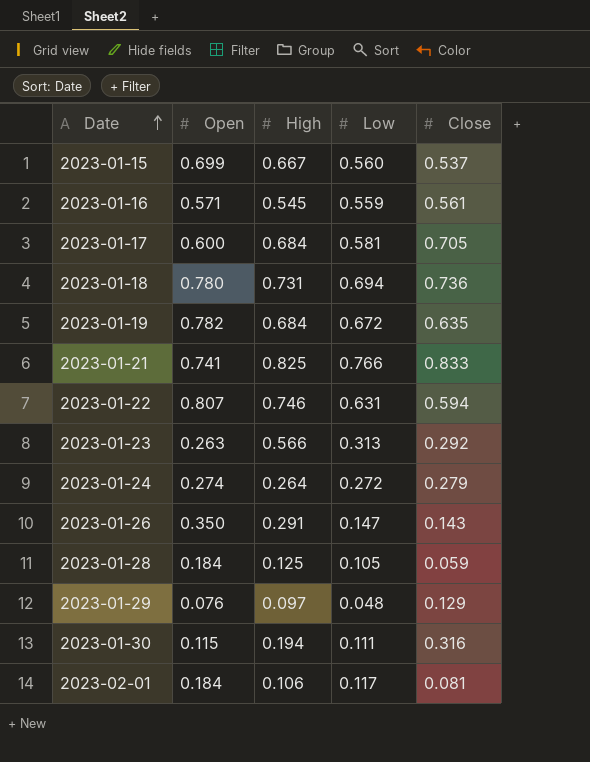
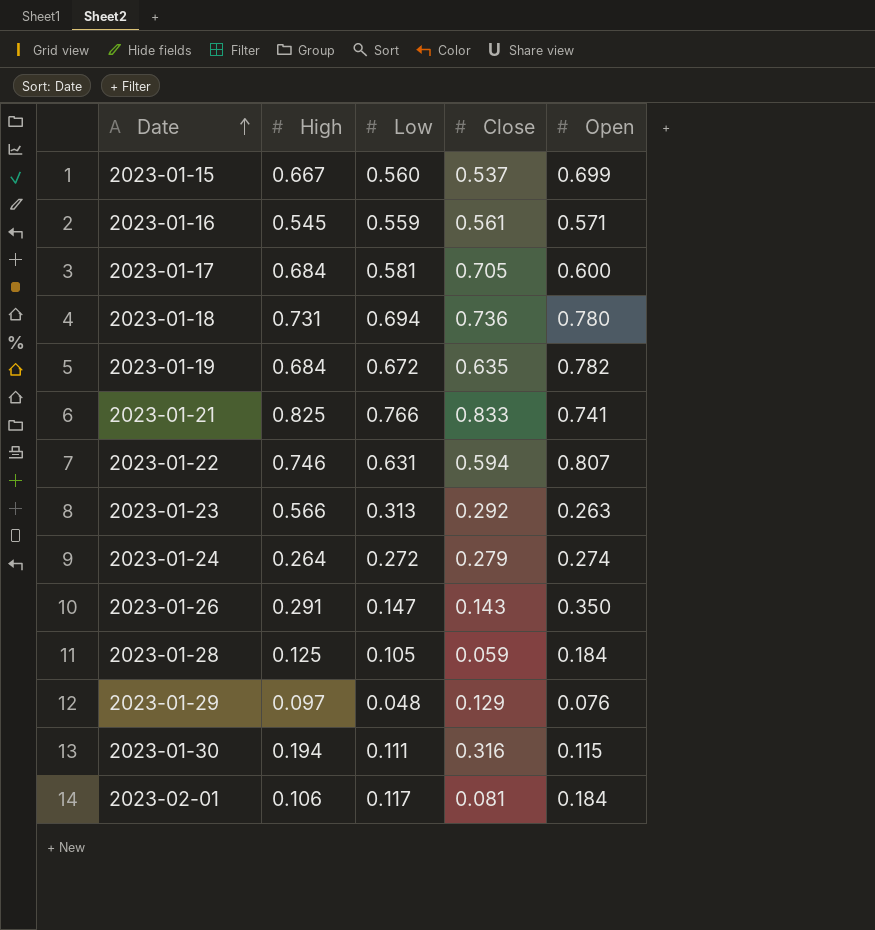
column Open | position: 2 -> 5

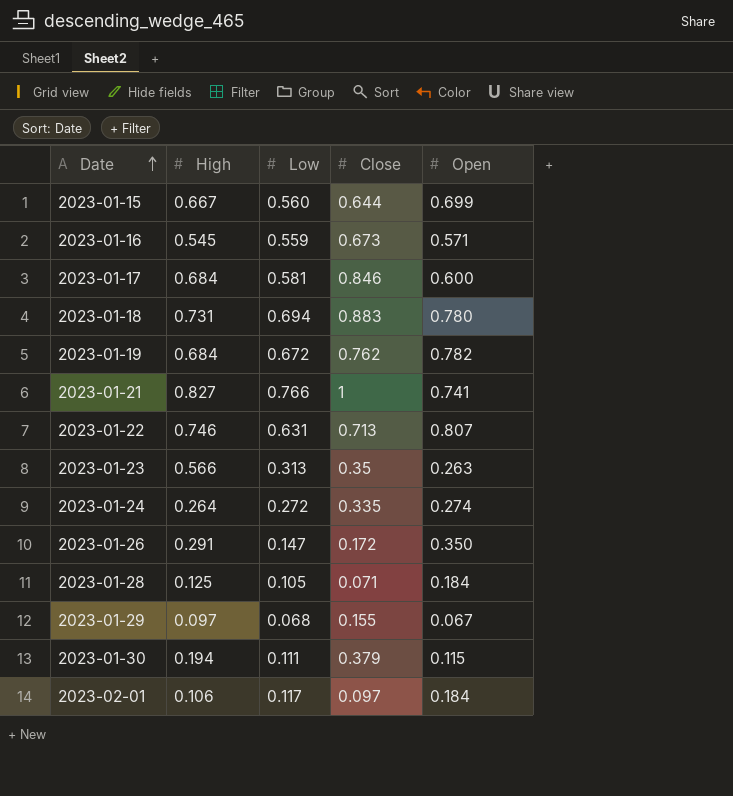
2023-01-15 | Close: 0.537 -> 0.644
2023-01-16 | Close: 0.561 -> 0.673
2023-01-17 | Close: 0.705 -> 0.846
2023-01-18 | Close: 0.736 -> 0.883
2023-01-19 | Close: 0.635 -> 0.762
2023-01-21 | High: 0.825 -> 0.827
2023-01-21 | Close: 0.833 -> 1
2023-01-22 | Close: 0.594 -> 0.713
2023-01-23 | Close: 0.292 -> 0.35
2023-01-24 | Close: 0.279 -> 0.335
2023-01-26 | Close: 0.143 -> 0.172
2023-01-28 | Close: 0.059 -> 0.071
2023-01-29 | Low: 0.048 -> 0.068
2023-01-29 | Close: 0.129 -> 0.155
2023-01-29 | Open: 0.076 -> 0.067
2023-01-30 | Close: 0.316 -> 0.379
2023-02-01 | Close: 0.081 -> 0.097

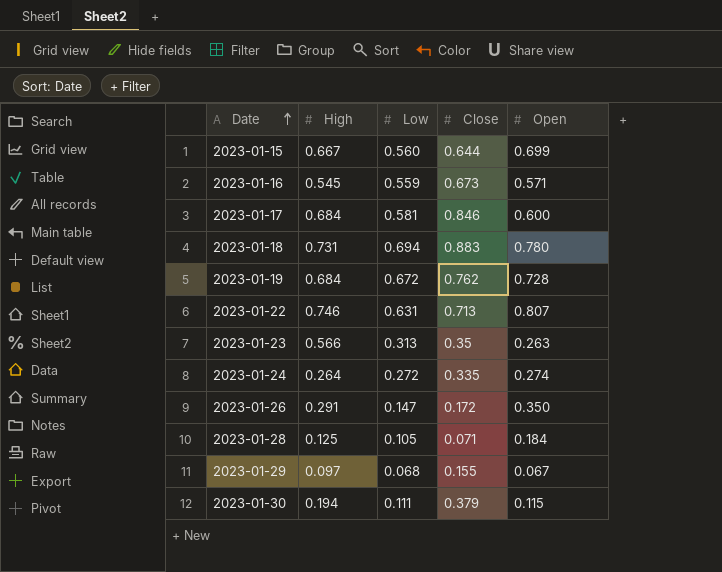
row 2023-01-21: 0.827 | 0.766 | 1 | 0.741 -> none
row 2023-02-01: 0.106 | 0.117 | 0.097 | 0.184 -> none
2023-01-19 | Open: 0.782 -> 0.728

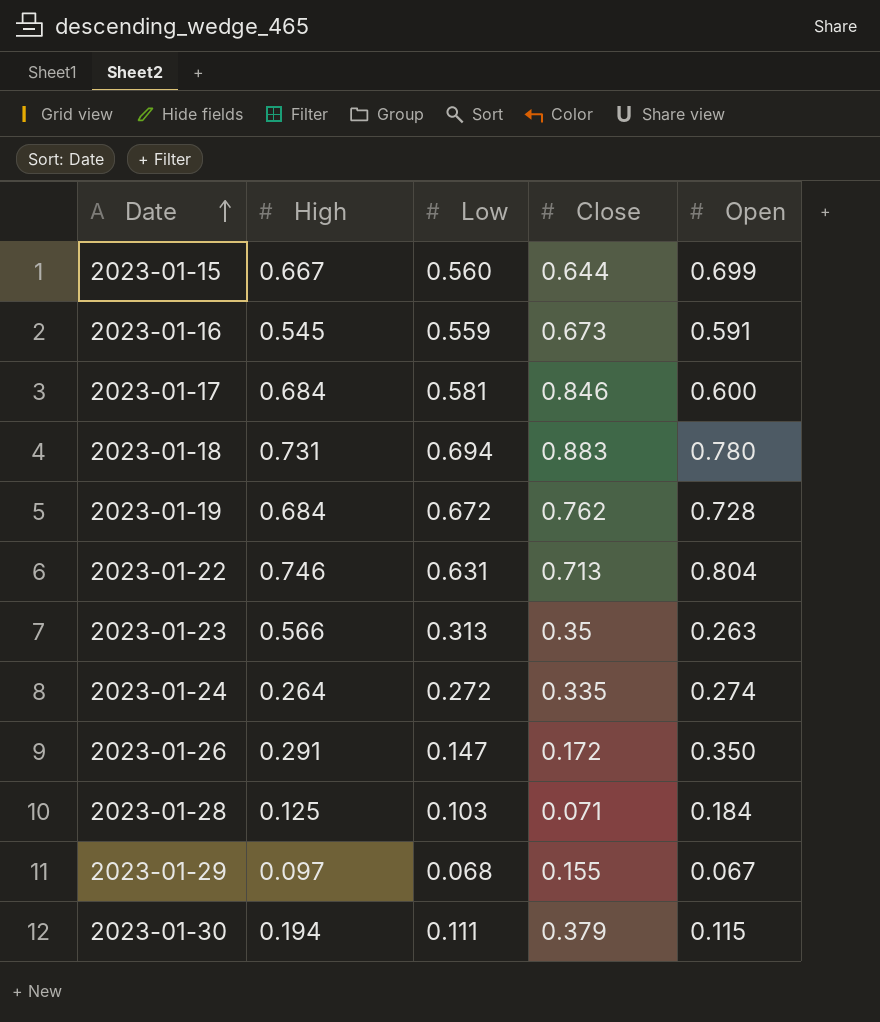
2023-01-16 | Open: 0.571 -> 0.591
2023-01-22 | Open: 0.807 -> 0.804
2023-01-28 | Low: 0.105 -> 0.103

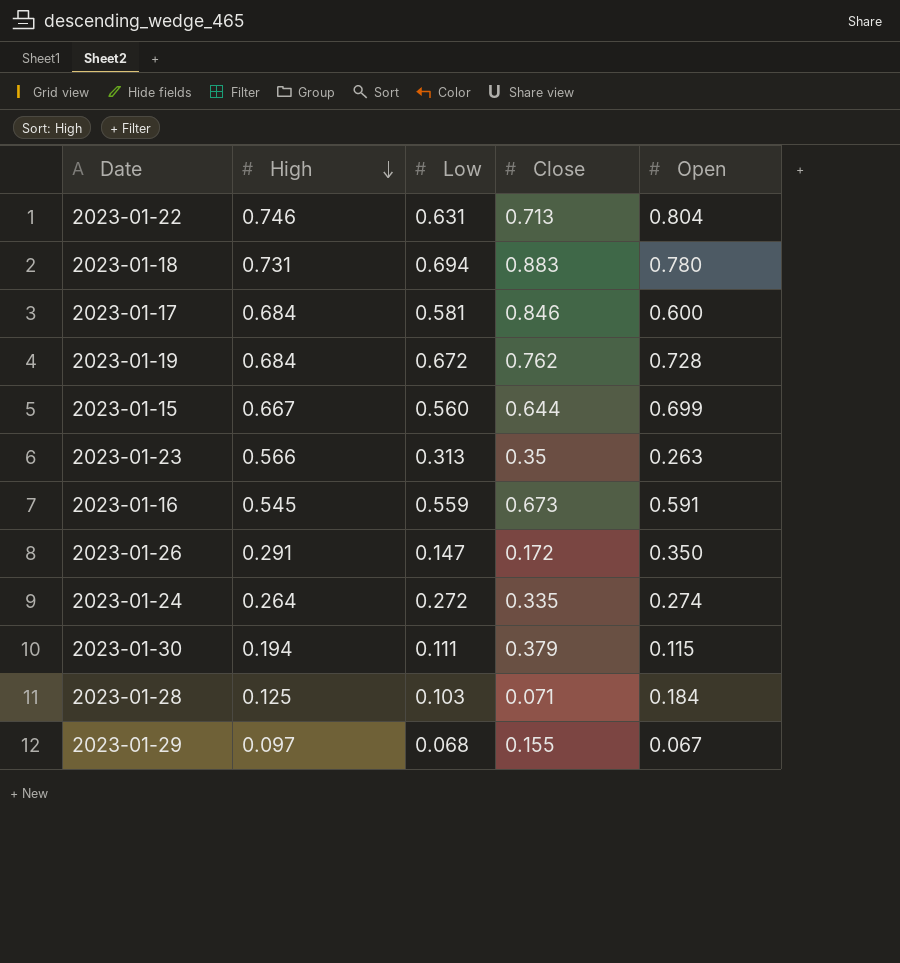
row order: Date ascending -> High descending

